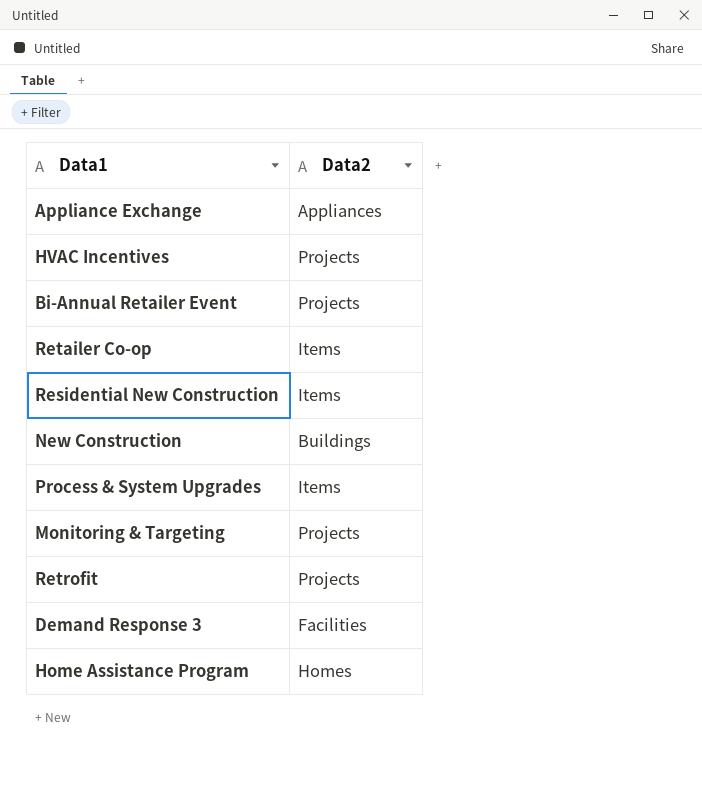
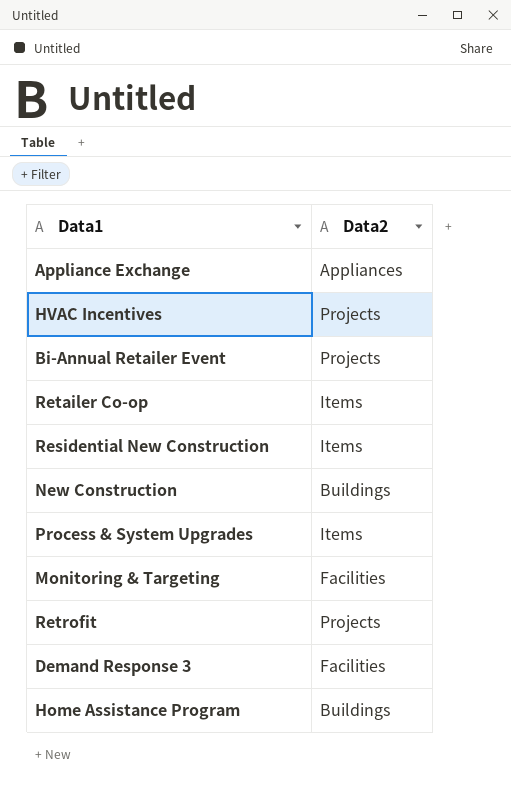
Monitoring & Targeting | Data2: Projects -> Facilities
Home Assistance Program | Data2: Homes -> Buildings

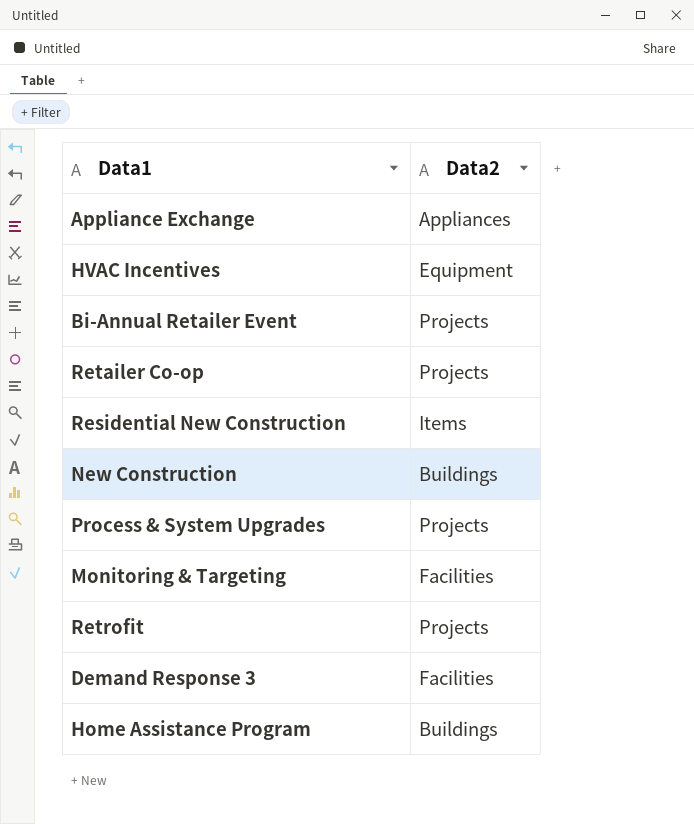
HVAC Incentives | Data2: Projects -> Equipment
Retailer Co-op | Data2: Items -> Projects
Process & System Upgrades | Data2: Items -> Projects

